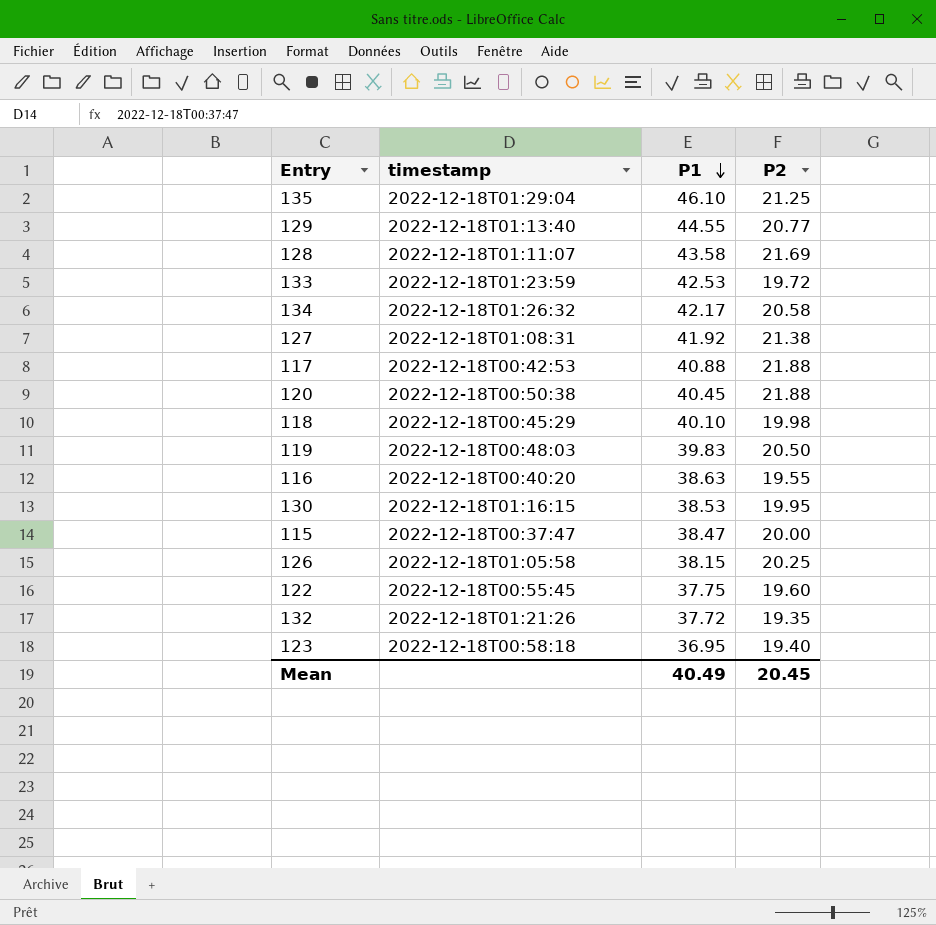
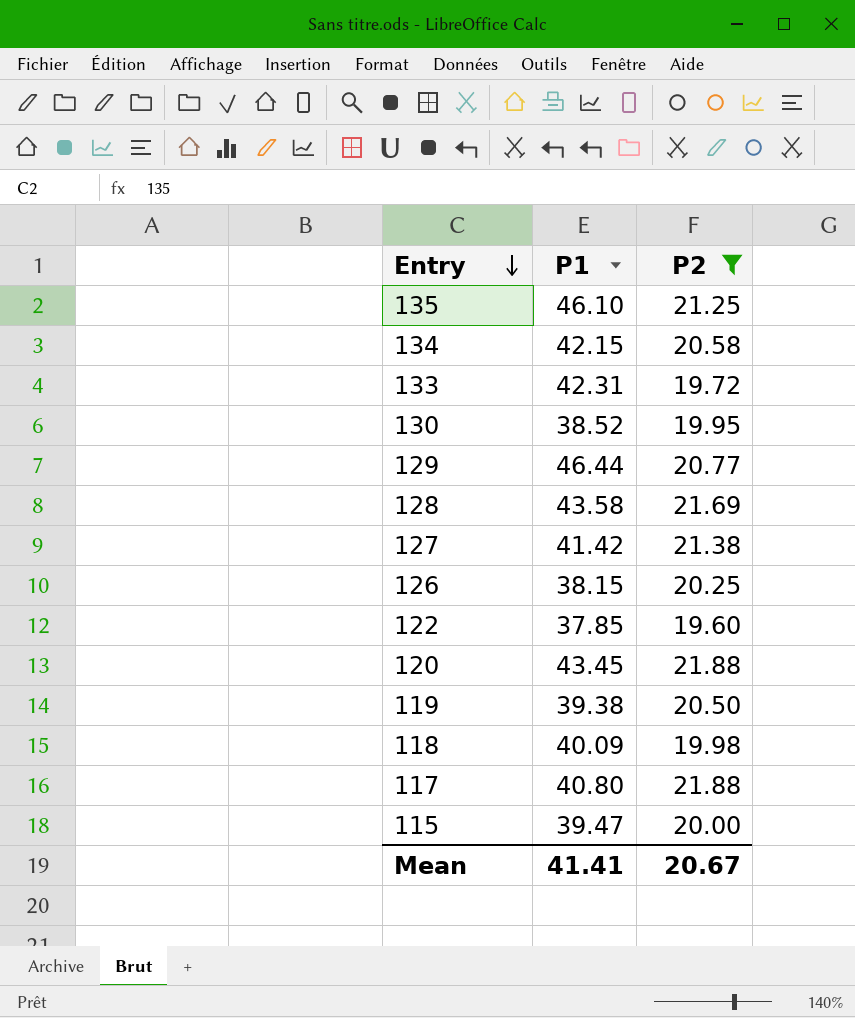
filter: none -> P2 >= 19.60
row order: P1 descending -> Entry descending
column timestamp | position: 2 -> none
134 | P1: 42.17 -> 42.15
133 | P1: 42.53 -> 42.31
130 | P1: 38.53 -> 38.52
129 | P1: 44.55 -> 46.44
127 | P1: 41.92 -> 41.42
122 | P1: 37.75 -> 37.85
120 | P1: 40.45 -> 43.45
119 | P1: 39.83 -> 39.38
118 | P1: 40.10 -> 40.09
117 | P1: 40.88 -> 40.80
115 | P1: 38.47 -> 39.47
Mean | P1: 40.49 -> 41.41
Mean | P2: 20.45 -> 20.67

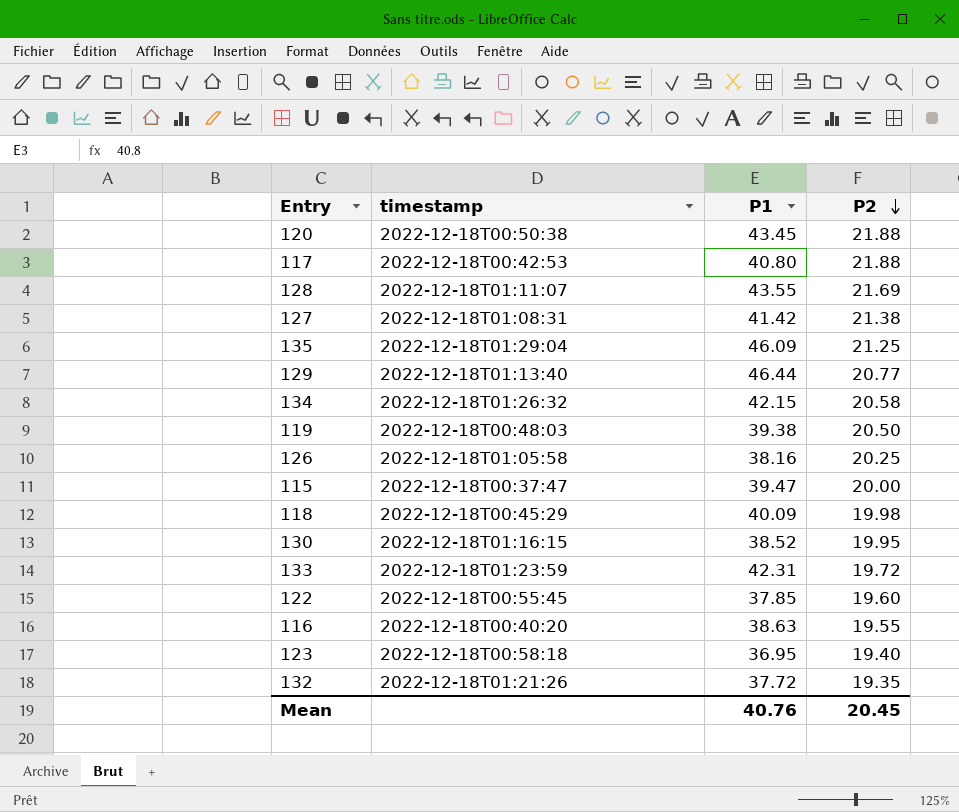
filter: P2 >= 19.60 -> none
row order: Entry descending -> P2 descending
column timestamp | position: none -> 2
128 | P1: 43.58 -> 43.55
135 | P1: 46.10 -> 46.09
126 | P1: 38.15 -> 38.16
Mean | P1: 41.41 -> 40.76
Mean | P2: 20.67 -> 20.45

